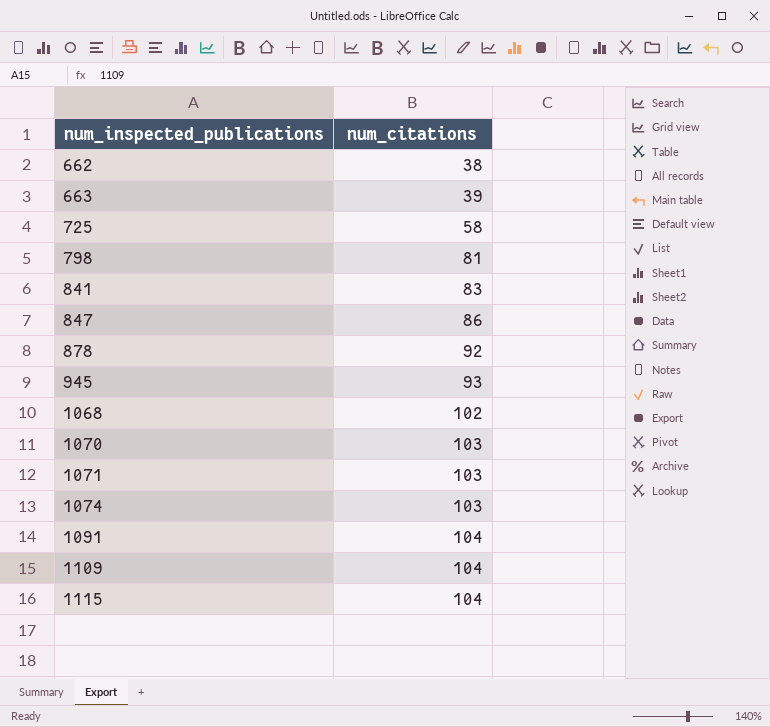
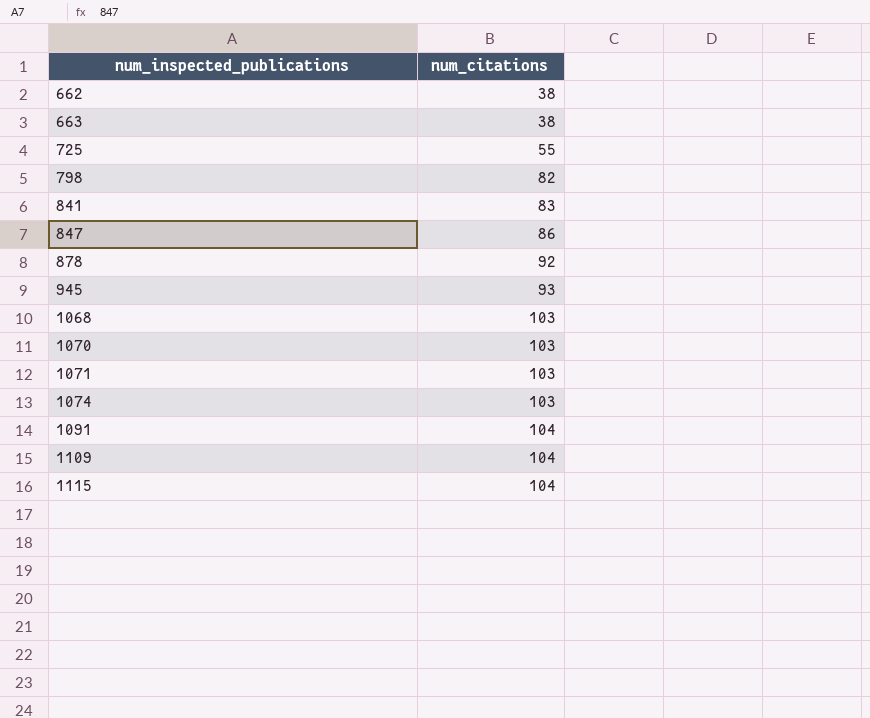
663 | num_citations: 39 -> 38
725 | num_citations: 58 -> 55
798 | num_citations: 81 -> 82
1068 | num_citations: 102 -> 103

